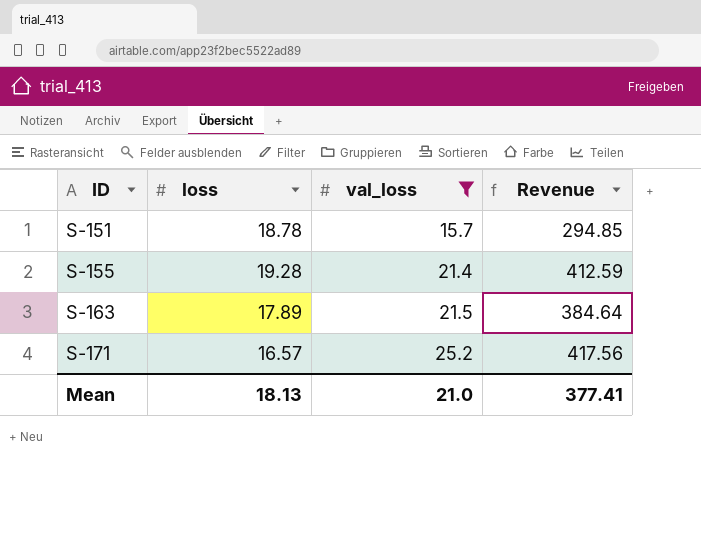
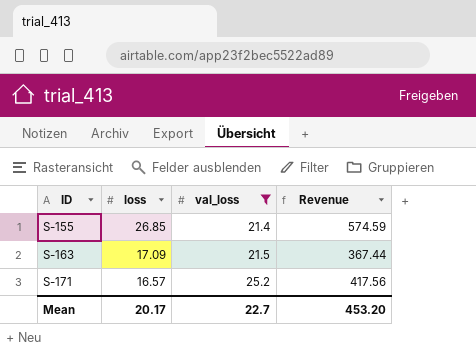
row S-151: 18.78 | 15.7 | 294.85 -> none
S-155 | loss: 19.28 -> 26.85
S-155 | Revenue: 412.59 -> 574.59
S-163 | loss: 17.89 -> 17.09
S-163 | Revenue: 384.64 -> 367.44
Mean | loss: 18.13 -> 20.17
Mean | val_loss: 21.0 -> 22.7
Mean | Revenue: 377.41 -> 453.20

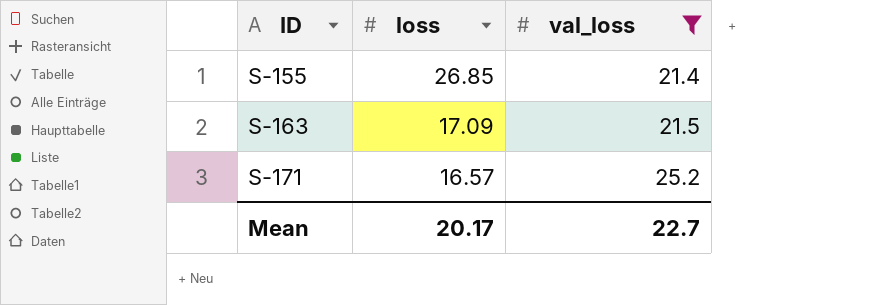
column Revenue | formula: [loss] * [val_loss] -> none

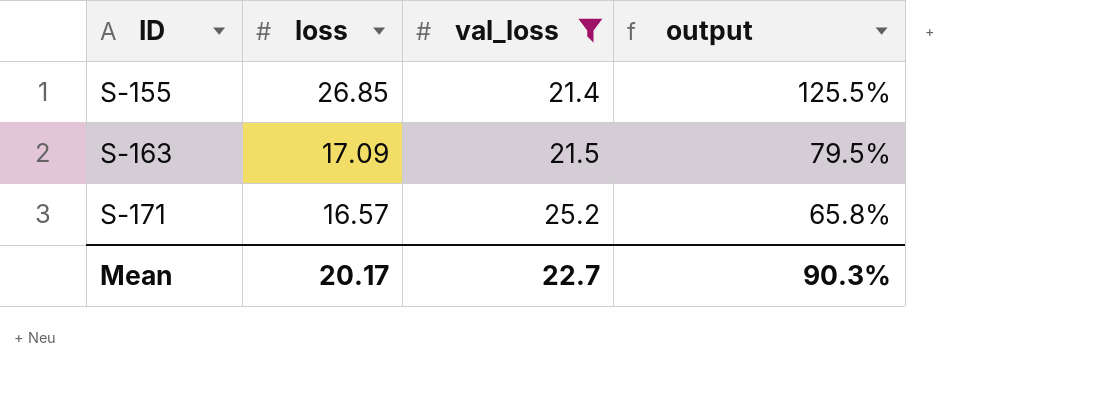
column output | formula: none -> [loss] / [val_loss]

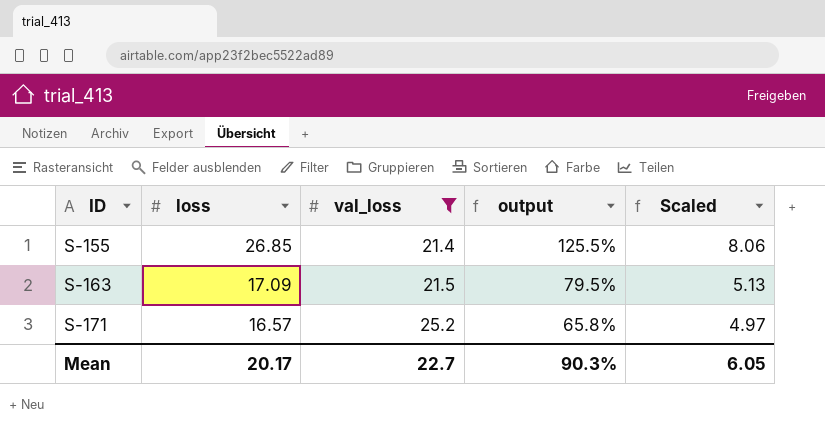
column Scaled | formula: none -> [loss] * 0.3

